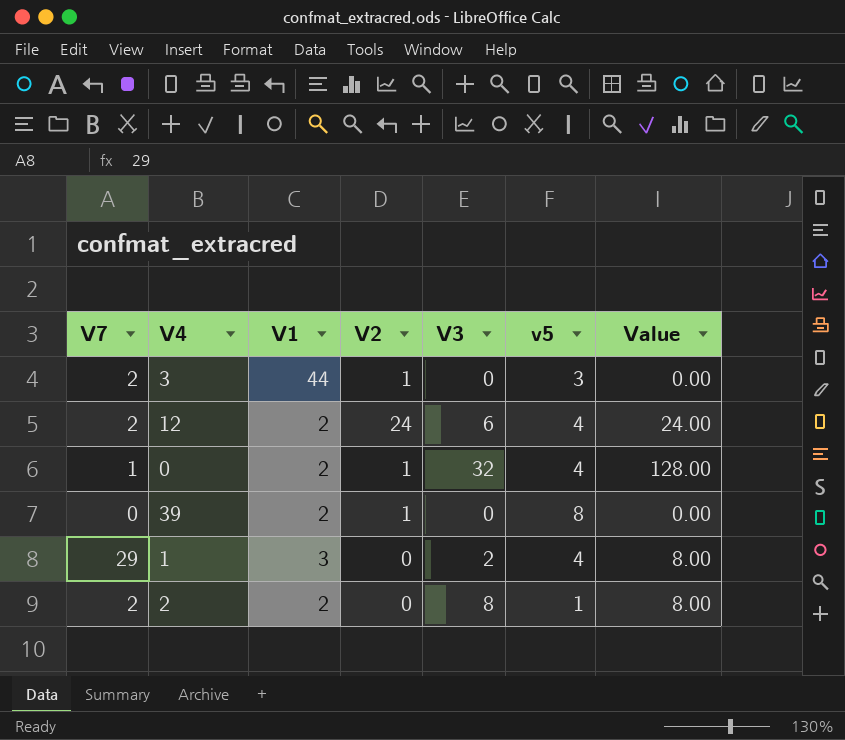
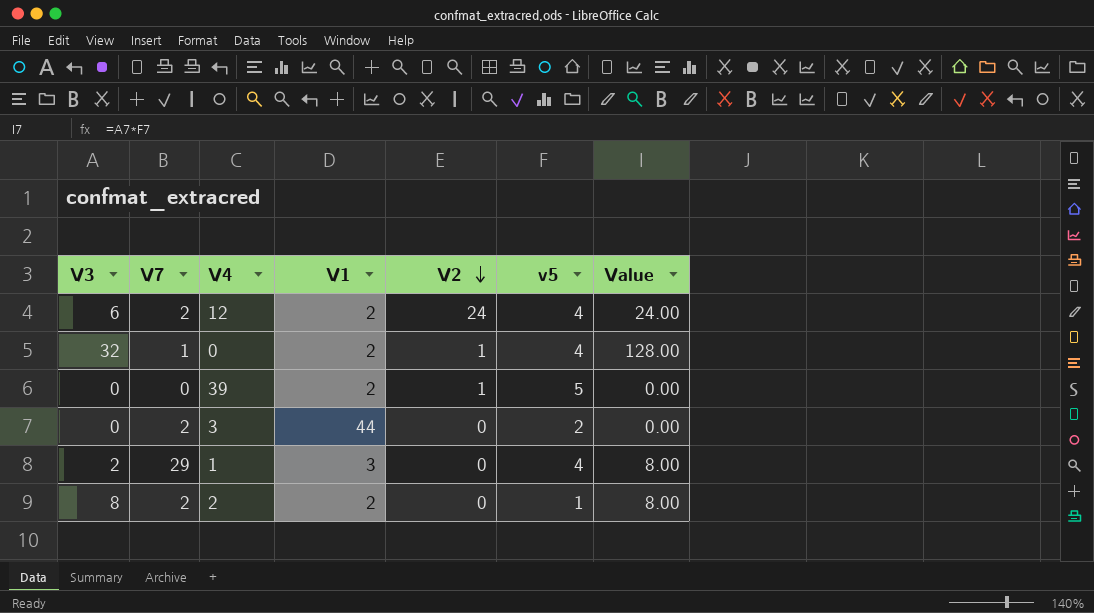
row order: none -> V2 descending
column V3 | position: 5 -> 1
39 | v5: 8 -> 5
3 | V2: 1 -> 0
3 | v5: 3 -> 2

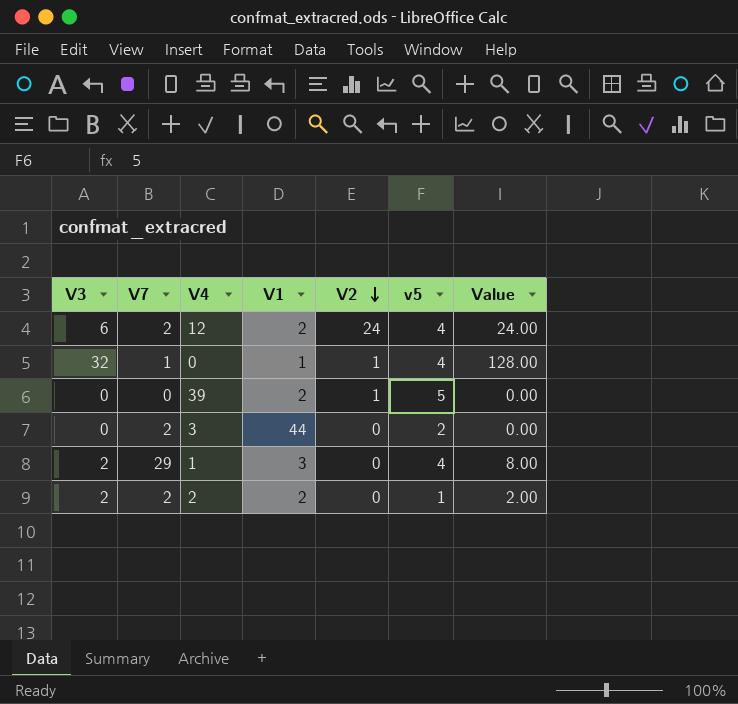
0 | V1: 2 -> 1
2 | V3: 8 -> 2
2 | Value: 8.00 -> 2.00

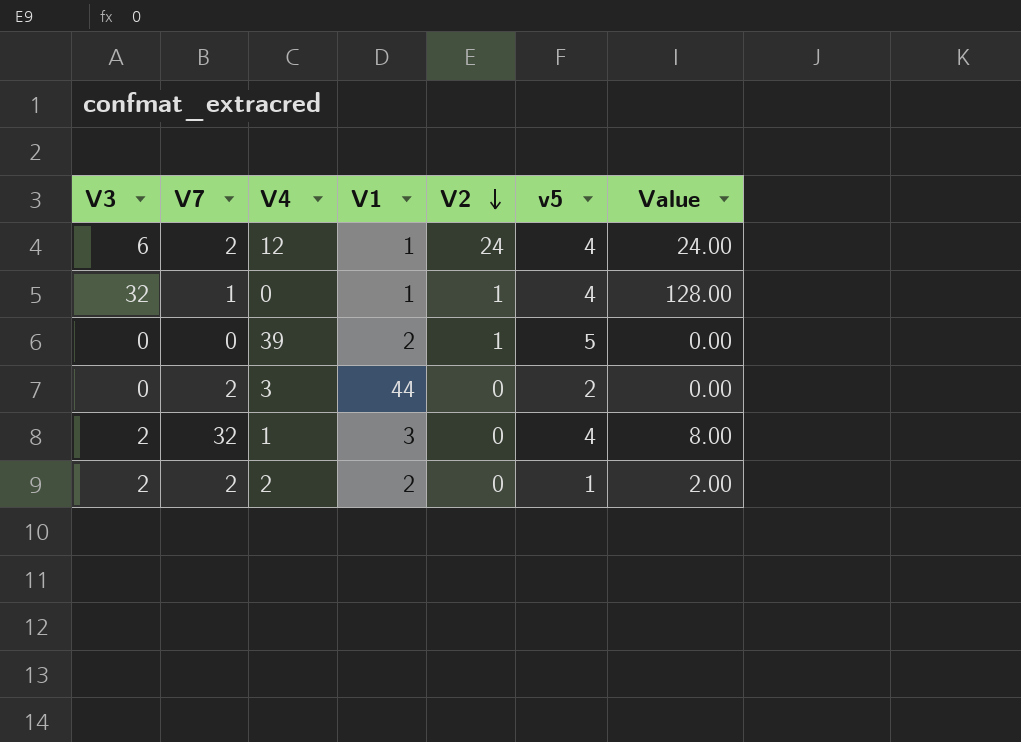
12 | V1: 2 -> 1
1 | V7: 29 -> 32

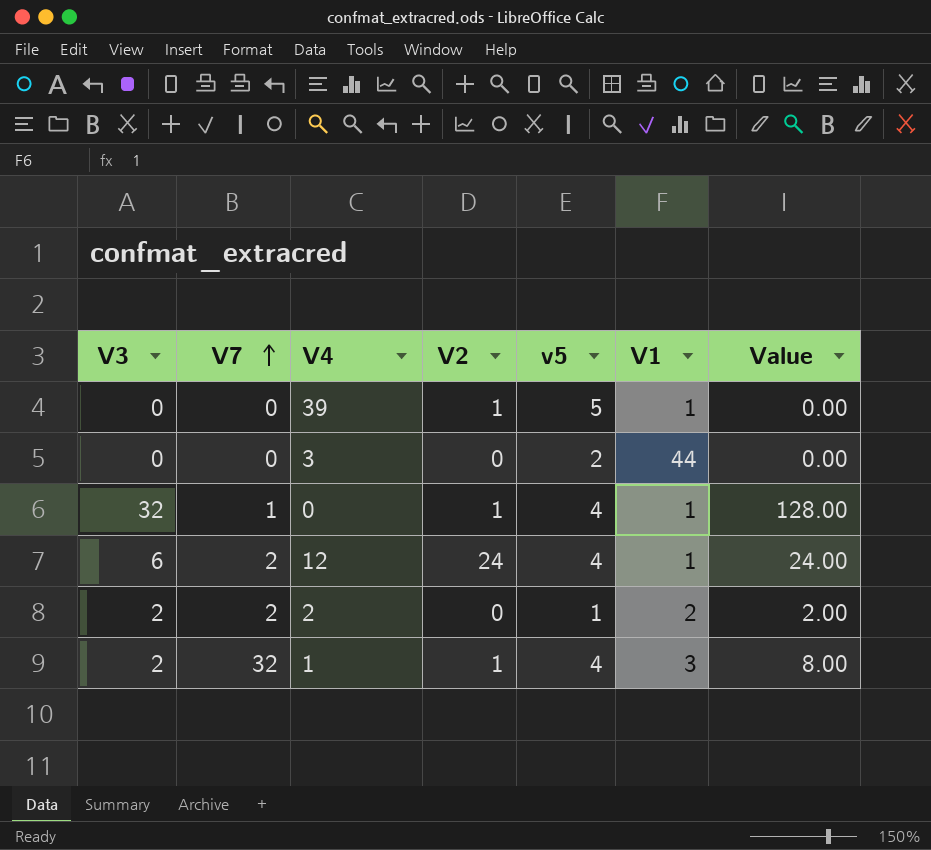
row order: V2 descending -> V7 ascending
column V1 | position: 4 -> 6
39 | V1: 2 -> 1
3 | V7: 2 -> 0
1 | V2: 0 -> 1

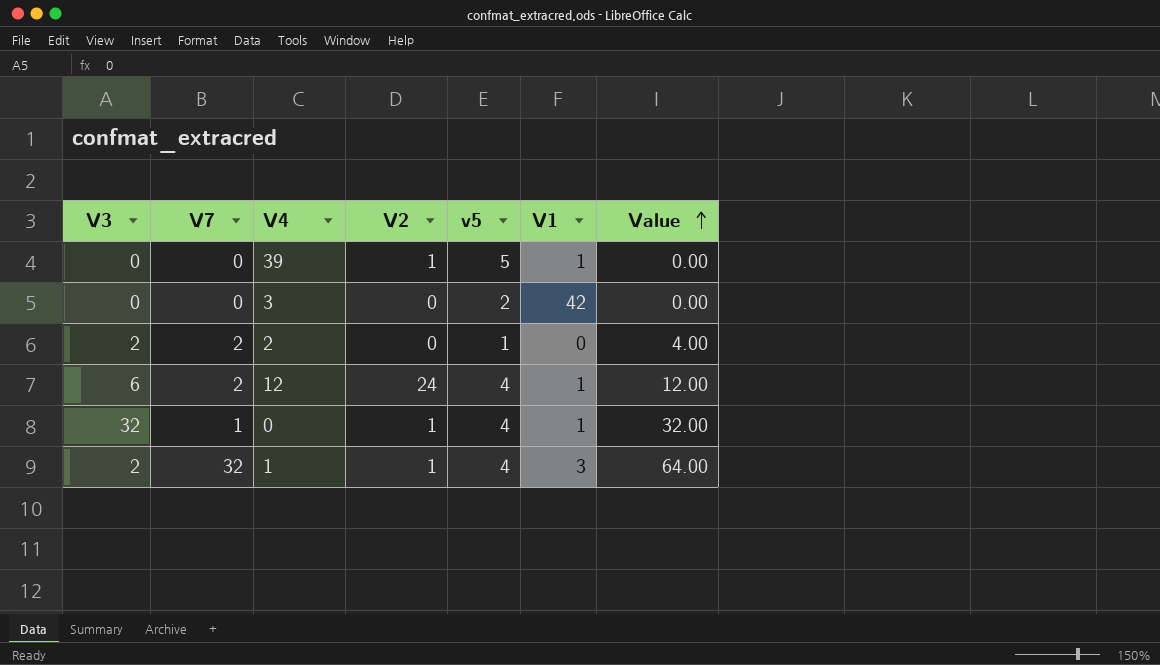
row order: V7 ascending -> Value ascending
column Value | formula: [V3] * [v5] -> [V3] * [V7]
3 | V1: 44 -> 42
2 | V1: 2 -> 0

